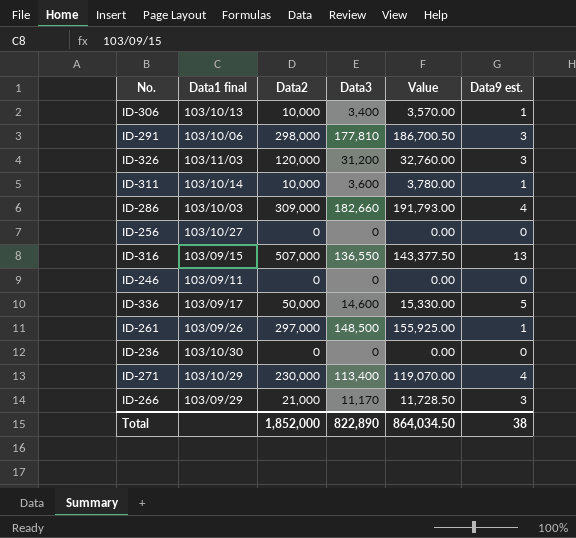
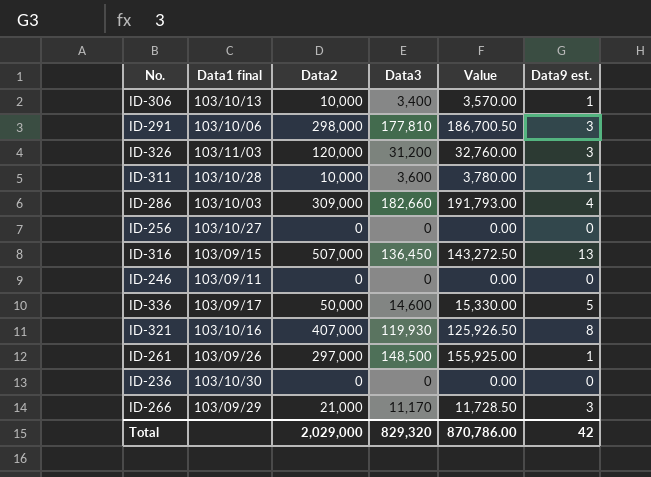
row ID-271: 103/10/29 | 230,000 | 113,400 | 119,070.00 | 4 -> none
ID-311 | Data1 final: 103/10/14 -> 103/10/28
ID-316 | Data3: 136,550 -> 136,450
ID-316 | Value: 143,377.50 -> 143,272.50
row ID-321: none -> 103/10/16 | 407,000 | 119,930 | 125,926.50 | 8
Total | Data2: 1,852,000 -> 2,029,000
Total | Data3: 822,890 -> 829,320
Total | Value: 864,034.50 -> 870,786.00
Total | Data9 est.: 38 -> 42

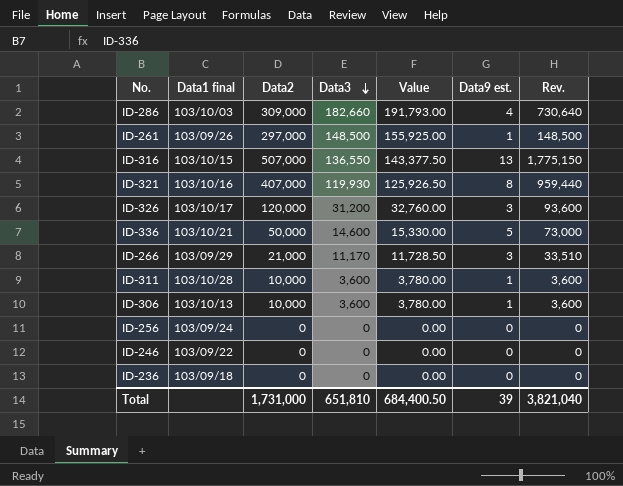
row order: none -> Data3 descending
column Rev. | formula: none -> [Data3] * [Data9 est.]
row ID-291: 103/10/06 | 298,000 | 177,810 | 186,700.50 | 3 -> none
ID-316 | Data1 final: 103/09/15 -> 103/10/15
ID-316 | Data3: 136,450 -> 136,550
ID-316 | Value: 143,272.50 -> 143,377.50
ID-326 | Data1 final: 103/11/03 -> 103/10/17
ID-336 | Data1 final: 103/09/17 -> 103/10/21
ID-306 | Data3: 3,400 -> 3,600
ID-306 | Value: 3,570.00 -> 3,780.00
ID-256 | Data1 final: 103/10/27 -> 103/09/24
ID-246 | Data1 final: 103/09/11 -> 103/09/22
ID-236 | Data1 final: 103/10/30 -> 103/09/18
Total | Data2: 2,029,000 -> 1,731,000
Total | Data3: 829,320 -> 651,810
Total | Value: 870,786.00 -> 684,400.50
Total | Data9 est.: 42 -> 39

